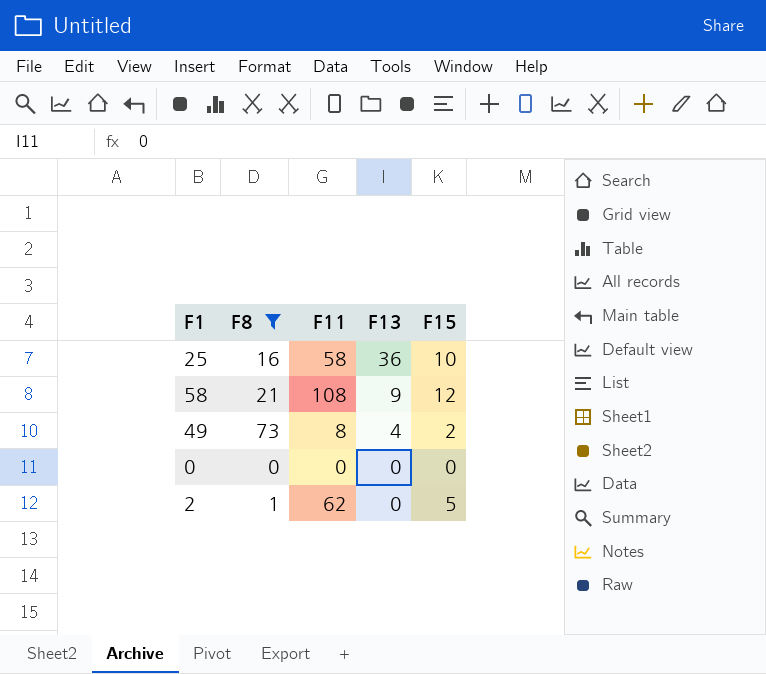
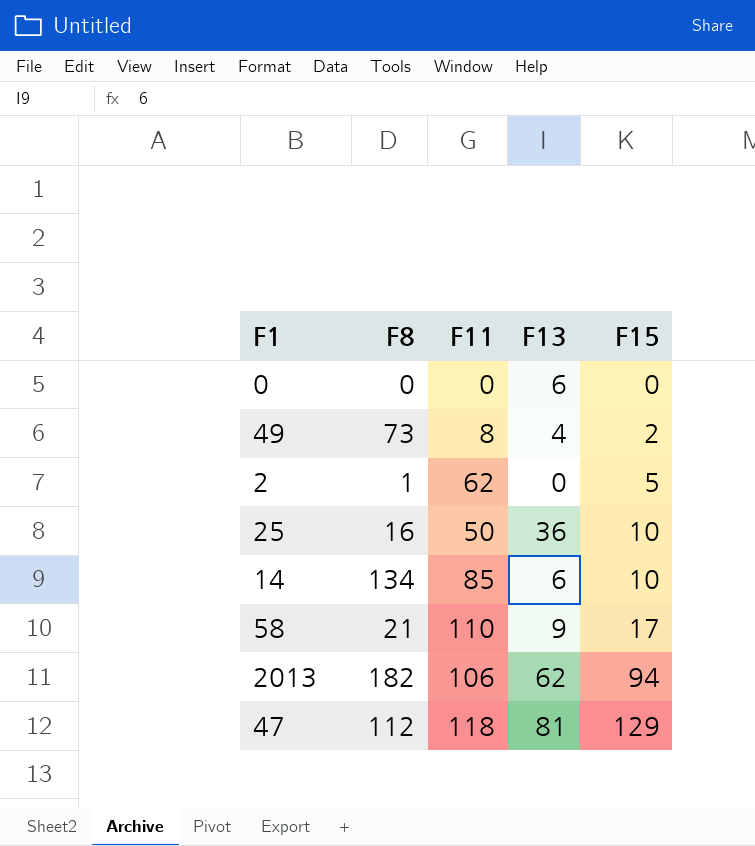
filter: F8 <= 73 -> none
row order: F13 descending -> F15 ascending
0 | F13: 0 -> 6
25 | F11: 58 -> 50
58 | F11: 108 -> 110
58 | F15: 12 -> 17

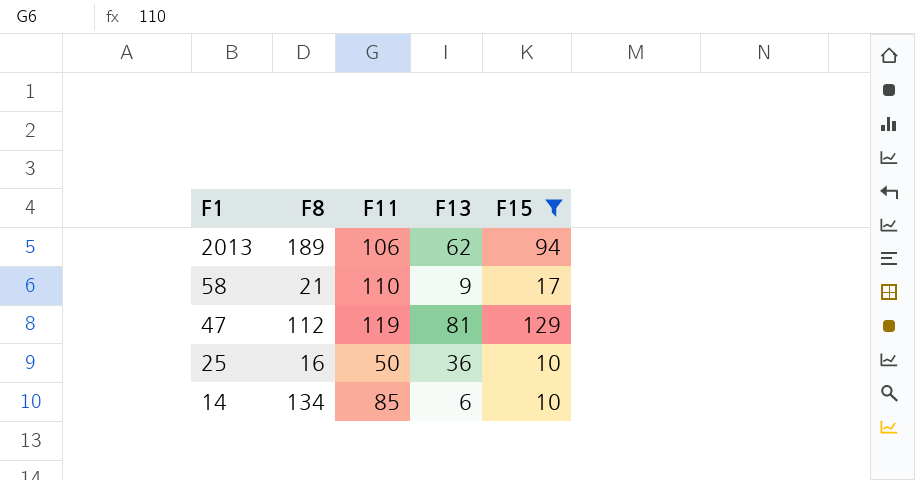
filter: none -> F15 >= 10
row order: F15 ascending -> F1 descending
2013 | F8: 182 -> 189
47 | F11: 118 -> 119

